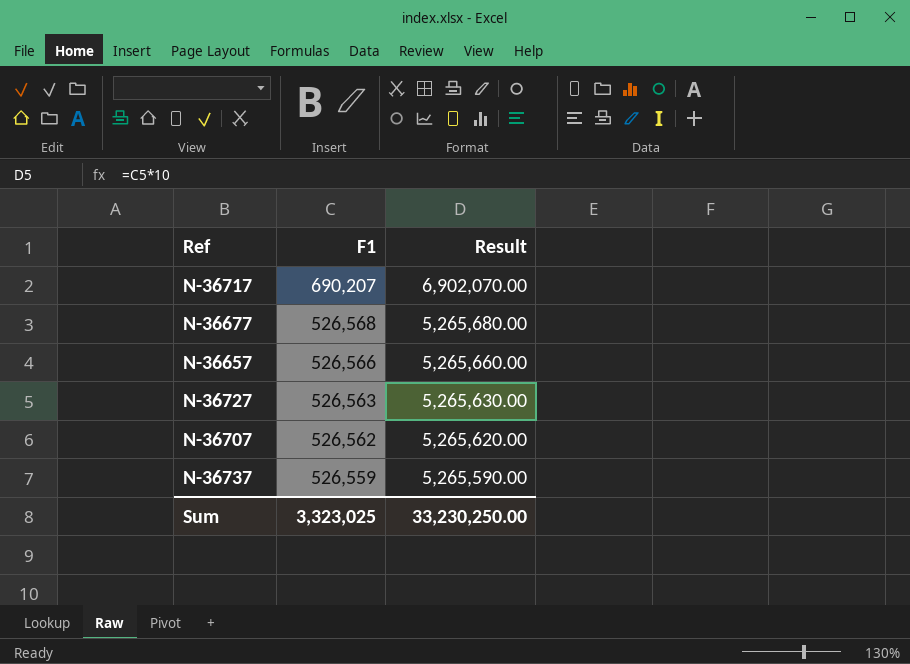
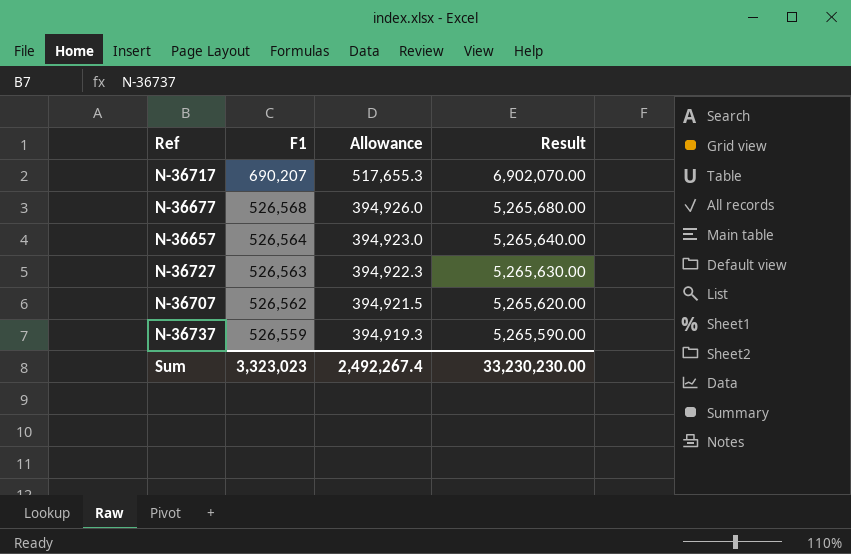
column Allowance | formula: none -> [F1] * 0.75
N-36657 | F1: 526,566 -> 526,564
N-36657 | Result: 5,265,660.00 -> 5,265,640.00
Sum | F1: 3,323,025 -> 3,323,023
Sum | Result: 33,230,250.00 -> 33,230,230.00

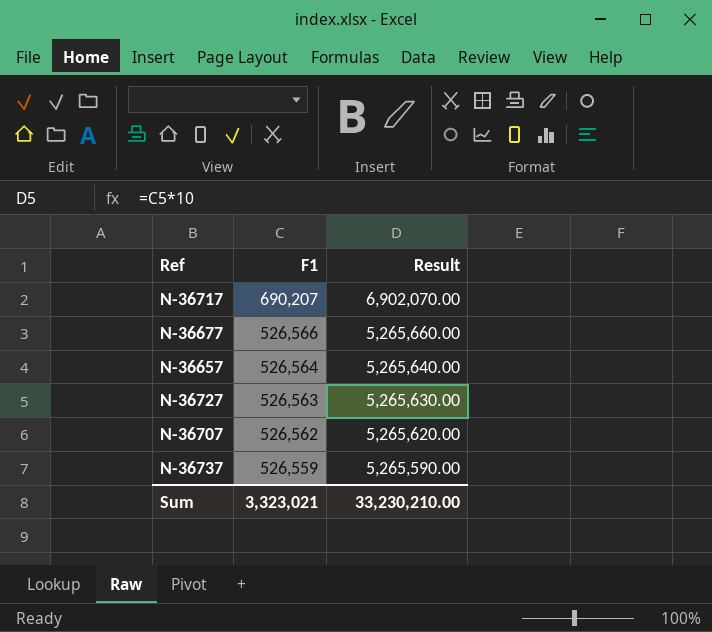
column Allowance | formula: [F1] * 0.75 -> none
N-36677 | F1: 526,568 -> 526,566
N-36677 | Result: 5,265,680.00 -> 5,265,660.00
Sum | F1: 3,323,023 -> 3,323,021
Sum | Result: 33,230,230.00 -> 33,230,210.00

